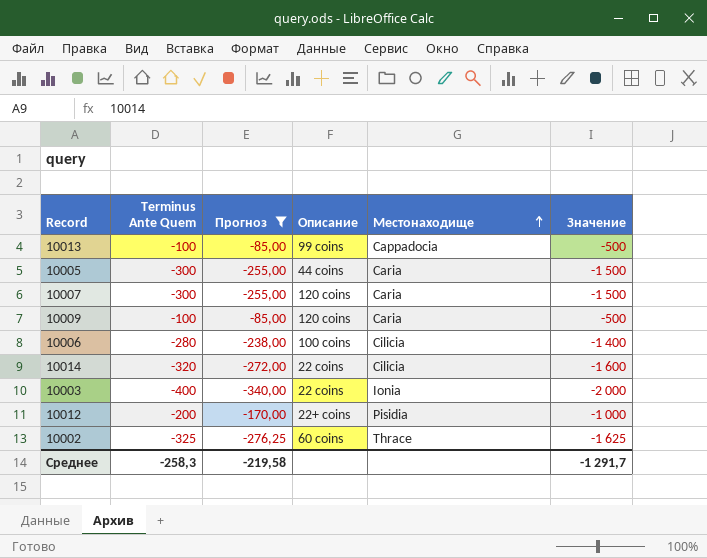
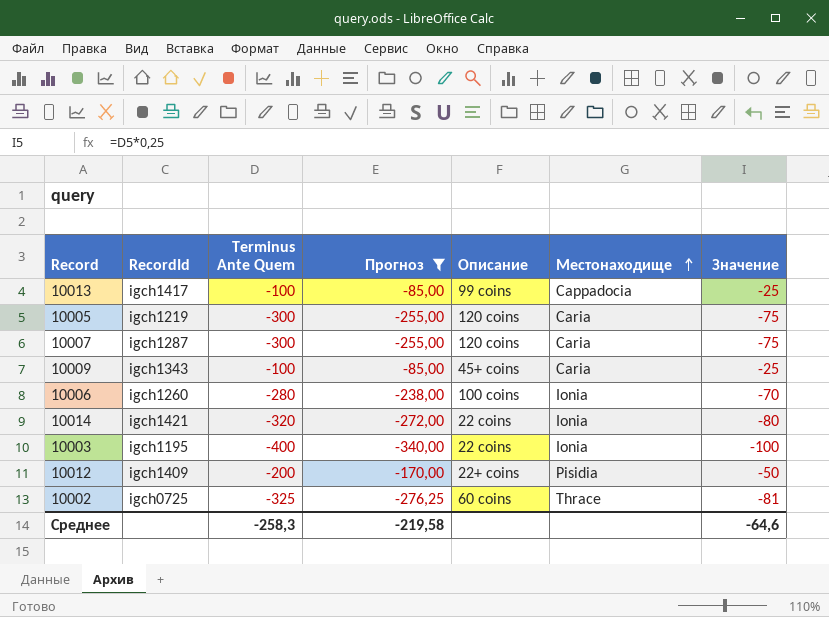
column RecordId | position: none -> 2
column Значение | formula: [Terminus Ante Quem] * 5 -> [Terminus Ante Quem] * 0,25
10005 | Описание: 44 coins -> 120 coins
10009 | Описание: 120 coins -> 45+ coins
10006 | Местонаходище: Cilicia -> Ionia
10014 | Местонаходище: Cilicia -> Ionia
Среднее | Значение: -1 291,7 -> -64,6

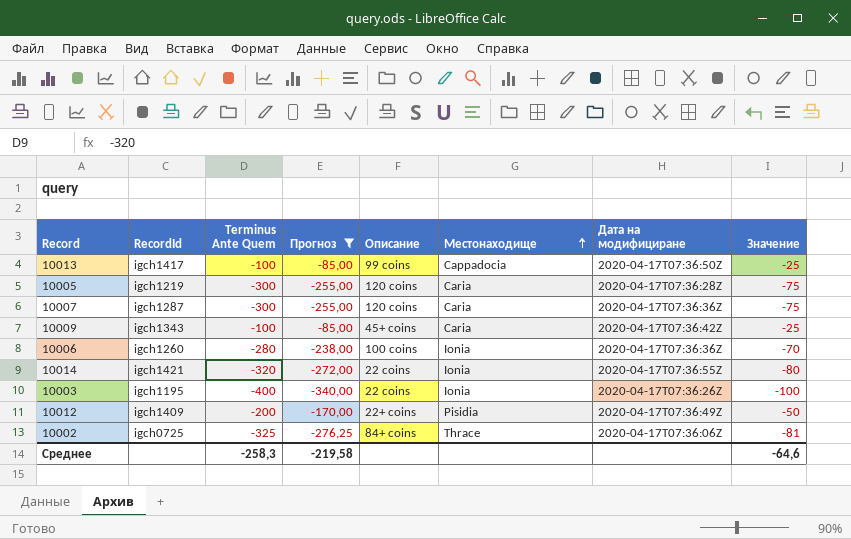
column Дата на модифициране | position: none -> 7
10002 | Описание: 60 coins -> 84+ coins

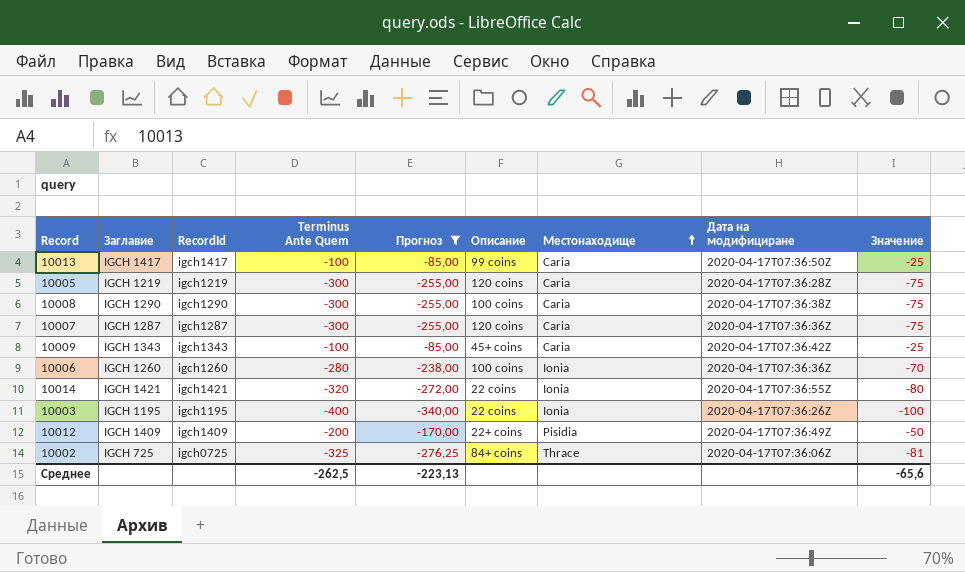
column Заглавие | position: none -> 2
10013 | Местонаходище: Cappadocia -> Caria
row 10008: none -> IGCH 1290 | igch1290 | -300 | -255,00 | 100 coins | Caria | 2020-04-17T07:36:38Z | -75
Среднее | Terminus Ante Quem: -258,3 -> -262,5
Среднее | Прогноз: -219,58 -> -223,13
Среднее | Значение: -64,6 -> -65,6

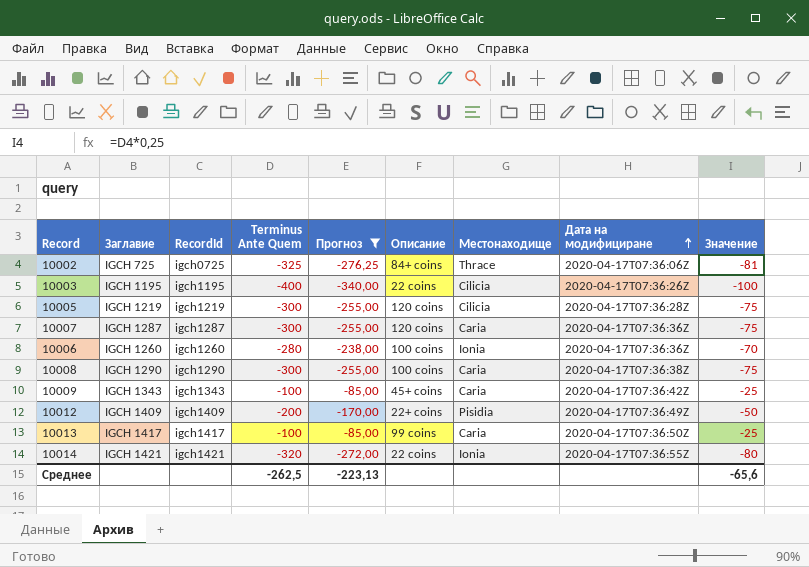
row order: Местонаходище ascending -> Дата на модифициране ascending
10003 | Местонаходище: Ionia -> Cilicia
10005 | Местонаходище: Caria -> Cilicia

